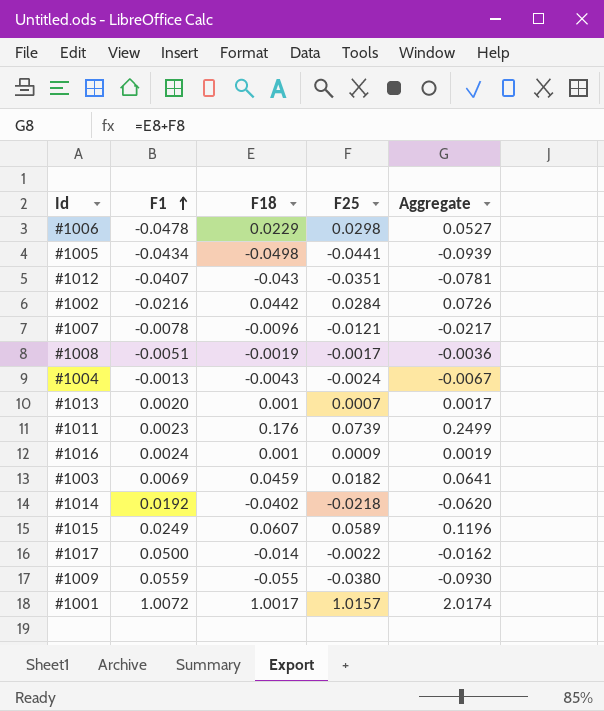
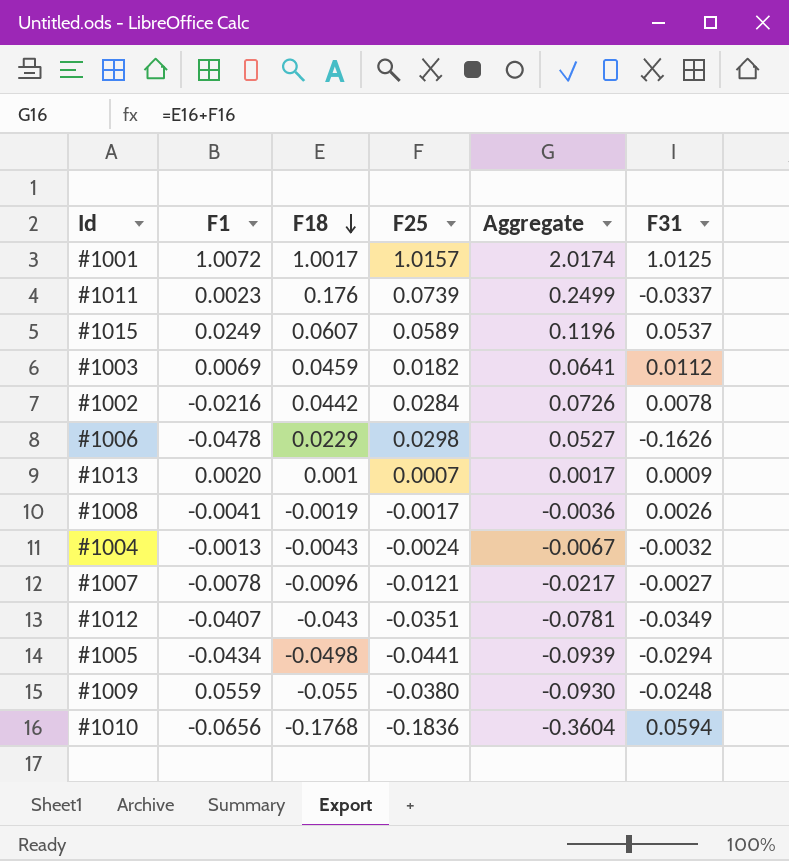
row order: F1 ascending -> F18 descending
column F31 | position: none -> 6
row #1016: 0.0024 | 0.001 | 0.0009 | 0.0019 -> none
row #1014: 0.0192 | -0.0402 | -0.0218 | -0.0620 -> none
row #1017: 0.0500 | -0.014 | -0.0022 | -0.0162 -> none
#1008 | F1: -0.0051 -> -0.0041
row #1010: none -> -0.0656 | -0.1768 | -0.1836 | -0.3604 | 0.0594

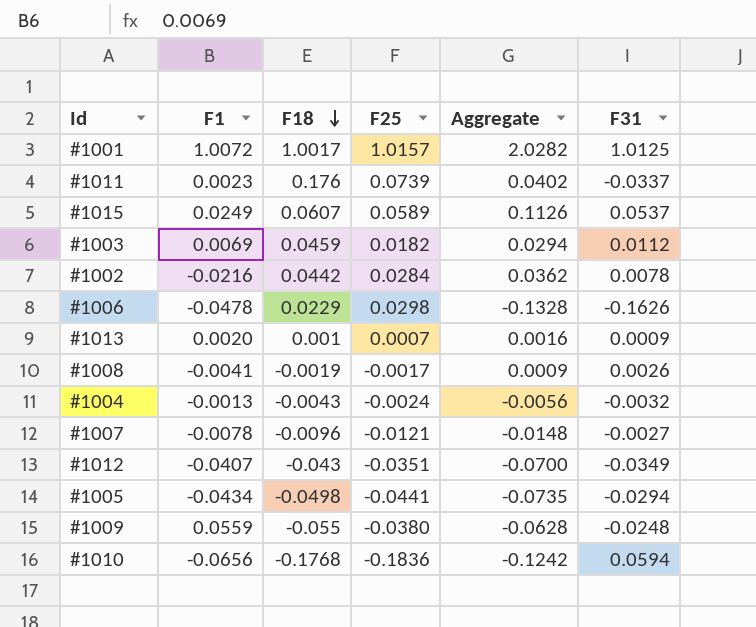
column Aggregate | formula: [F18] + [F25] -> [F25] + [F31]

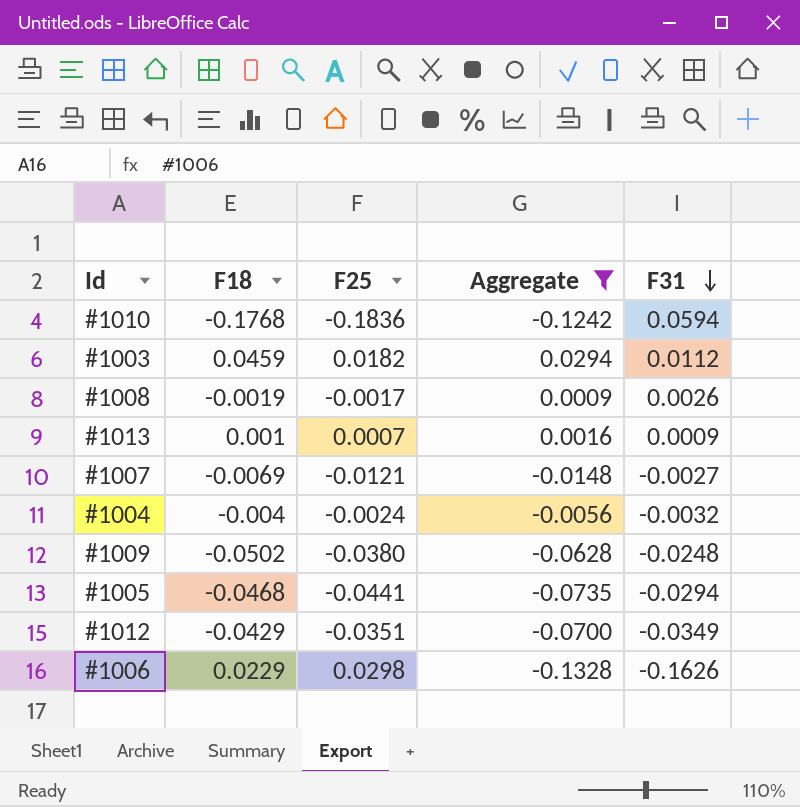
filter: none -> Aggregate <= 0.0294
row order: F18 descending -> F31 descending
column F1 | position: 2 -> none
#1007 | F18: -0.0096 -> -0.0069
#1004 | F18: -0.0043 -> -0.004
#1009 | F18: -0.055 -> -0.0502
#1005 | F18: -0.0498 -> -0.0468
#1012 | F18: -0.043 -> -0.0429

